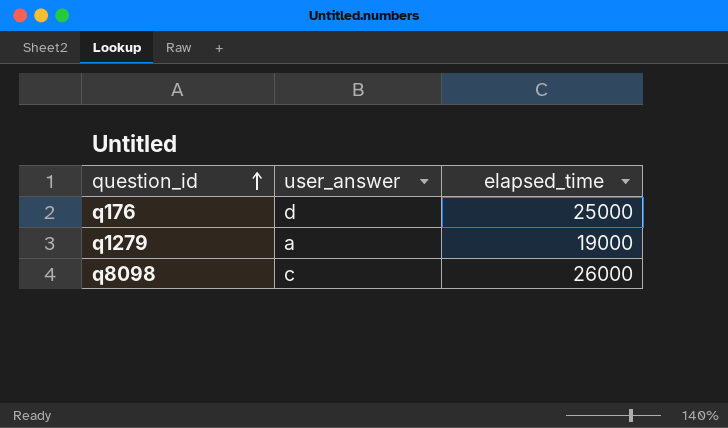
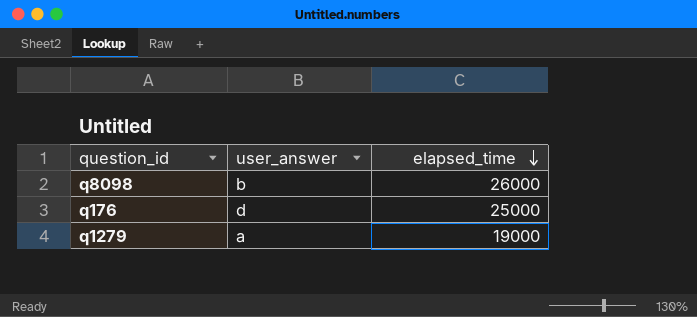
row order: question_id ascending -> elapsed_time descending
q8098 | user_answer: c -> b

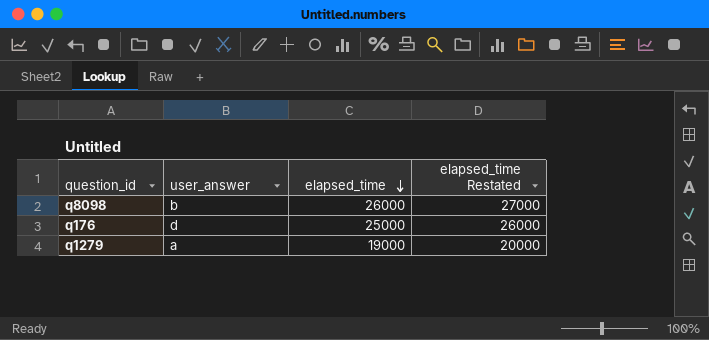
column elapsed_time Restated | formula: none -> [elapsed_time] + 1000

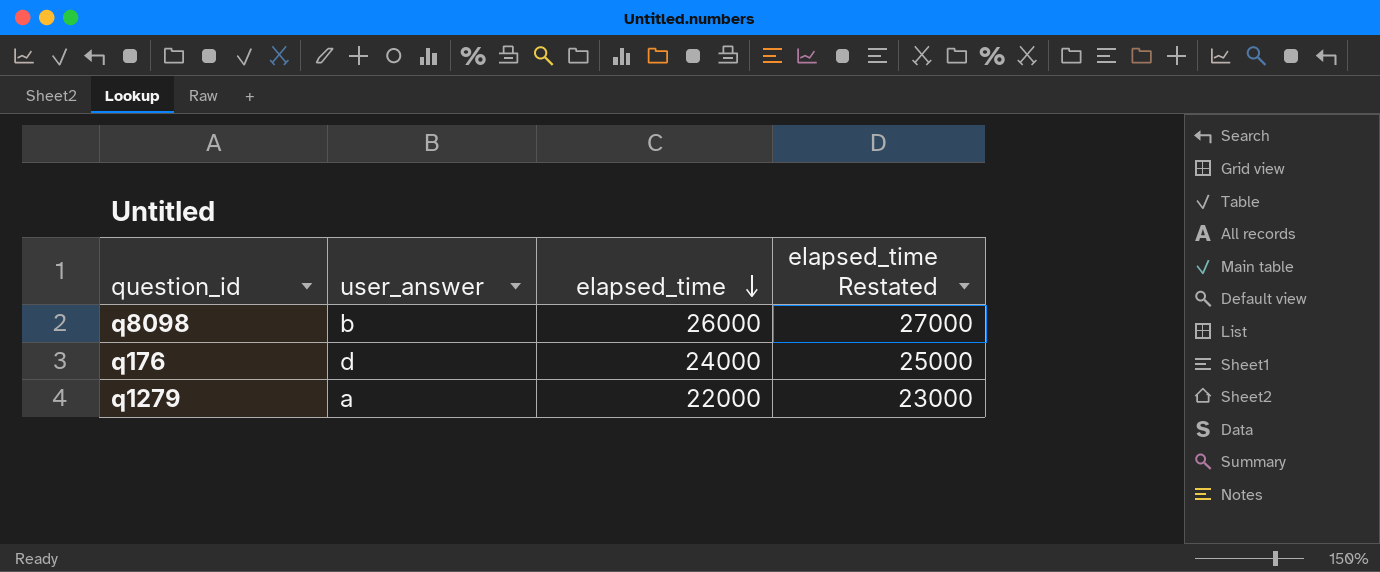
q176 | elapsed_time: 25000 -> 24000
q176 | elapsed_time Restated: 26000 -> 25000
q1279 | elapsed_time: 19000 -> 22000
q1279 | elapsed_time Restated: 20000 -> 23000

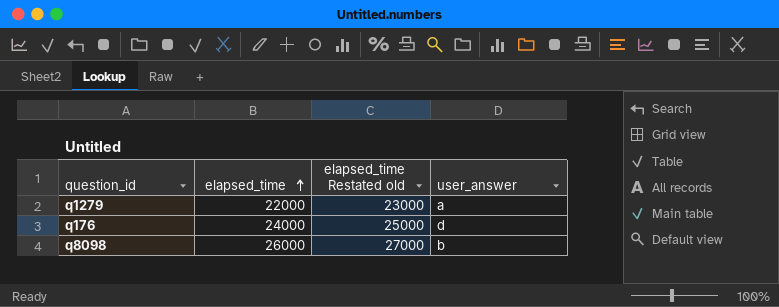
row order: elapsed_time descending -> elapsed_time ascending
column name: elapsed_time Restated -> elapsed_time Restated old
column user_answer | position: 2 -> 4

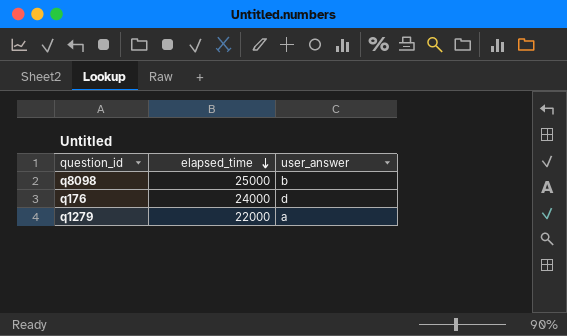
row order: elapsed_time ascending -> elapsed_time descending
column elapsed_time Restated old | formula: [elapsed_time] + 1000 -> none
q8098 | elapsed_time: 26000 -> 25000

